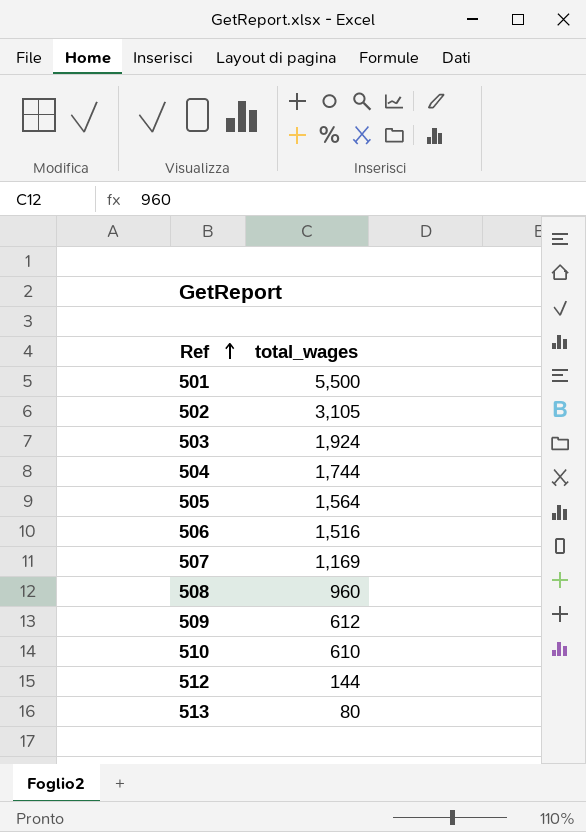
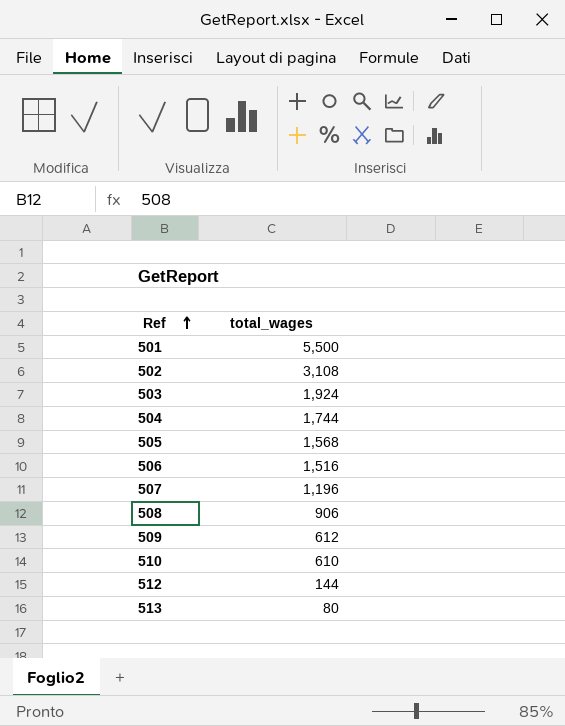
502 | total_wages: 3,105 -> 3,108
505 | total_wages: 1,564 -> 1,568
507 | total_wages: 1,169 -> 1,196
508 | total_wages: 960 -> 906

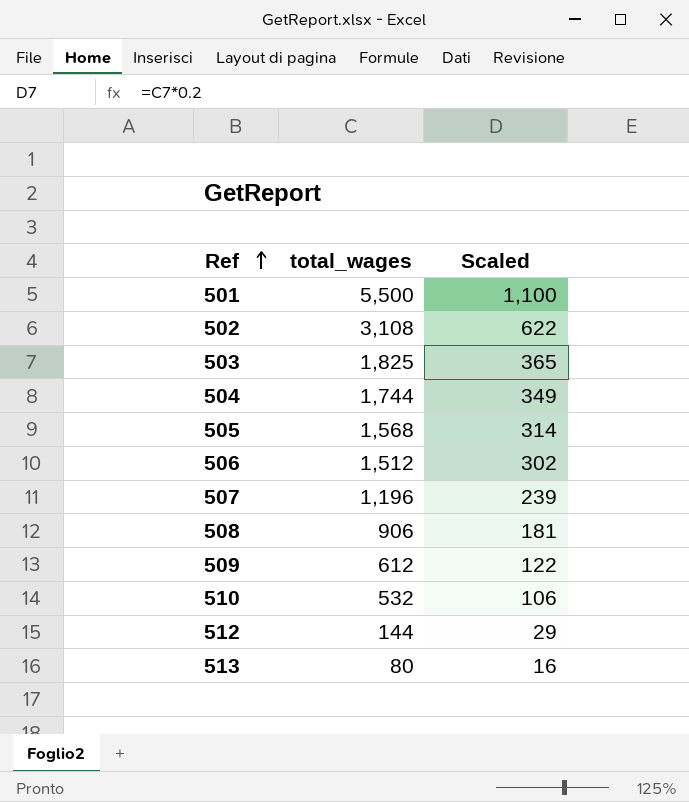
column Scaled | formula: none -> [total_wages] * 0.2
503 | total_wages: 1,924 -> 1,825
506 | total_wages: 1,516 -> 1,512
510 | total_wages: 610 -> 532

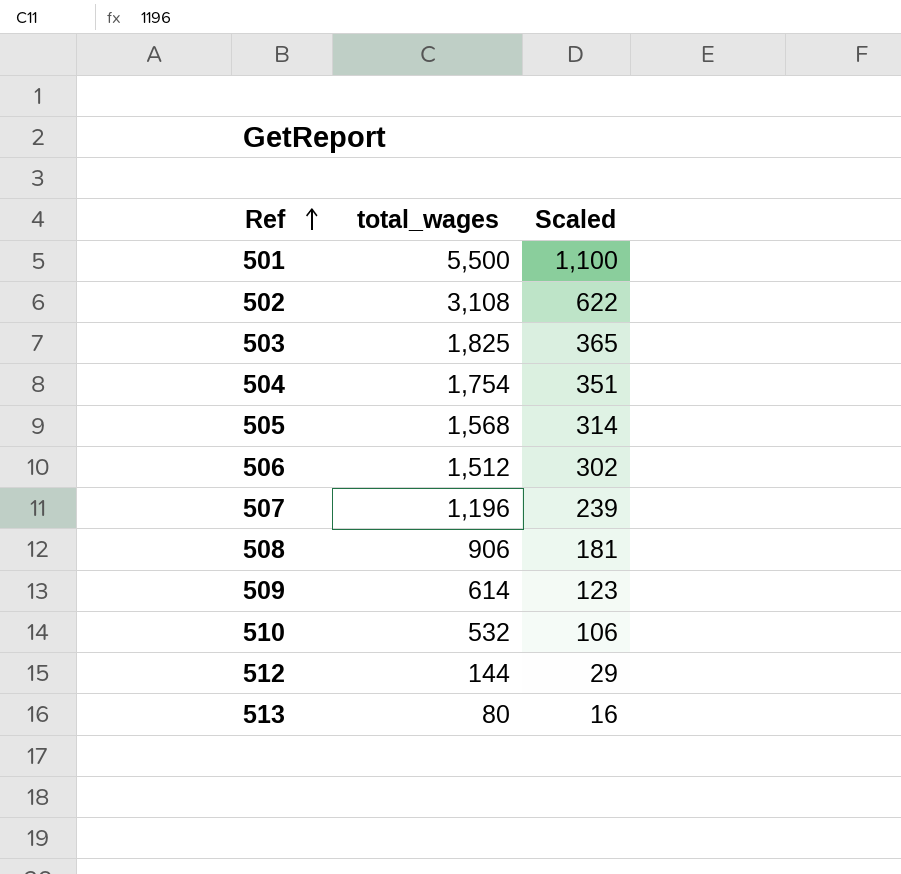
504 | total_wages: 1,744 -> 1,754
504 | Scaled: 349 -> 351
509 | total_wages: 612 -> 614
509 | Scaled: 122 -> 123

